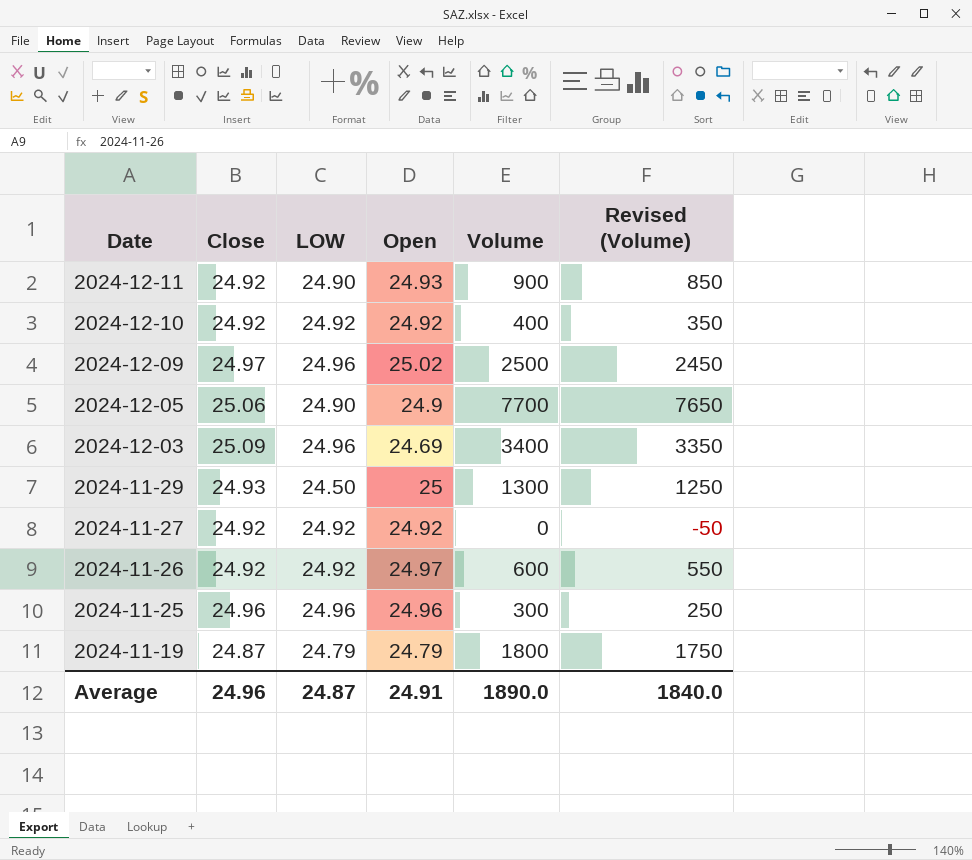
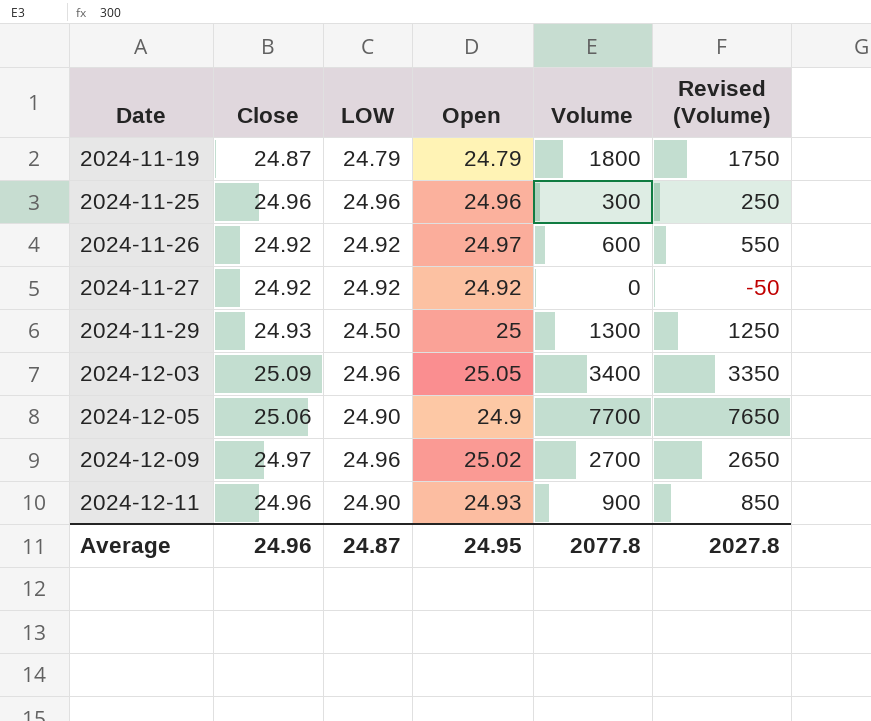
row order: Date descending -> Date ascending
row 2024-12-10: 24.92 | 24.92 | 24.92 | 400 | 350 -> none
2024-12-03 | Open: 24.69 -> 25.05
2024-12-09 | Volume: 2500 -> 2700
2024-12-09 | Revised (Volume): 2450 -> 2650
2024-12-11 | Close: 24.92 -> 24.96
Average | Open: 24.91 -> 24.95
Average | Volume: 1890.0 -> 2077.8
Average | Revised (Volume): 1840.0 -> 2027.8

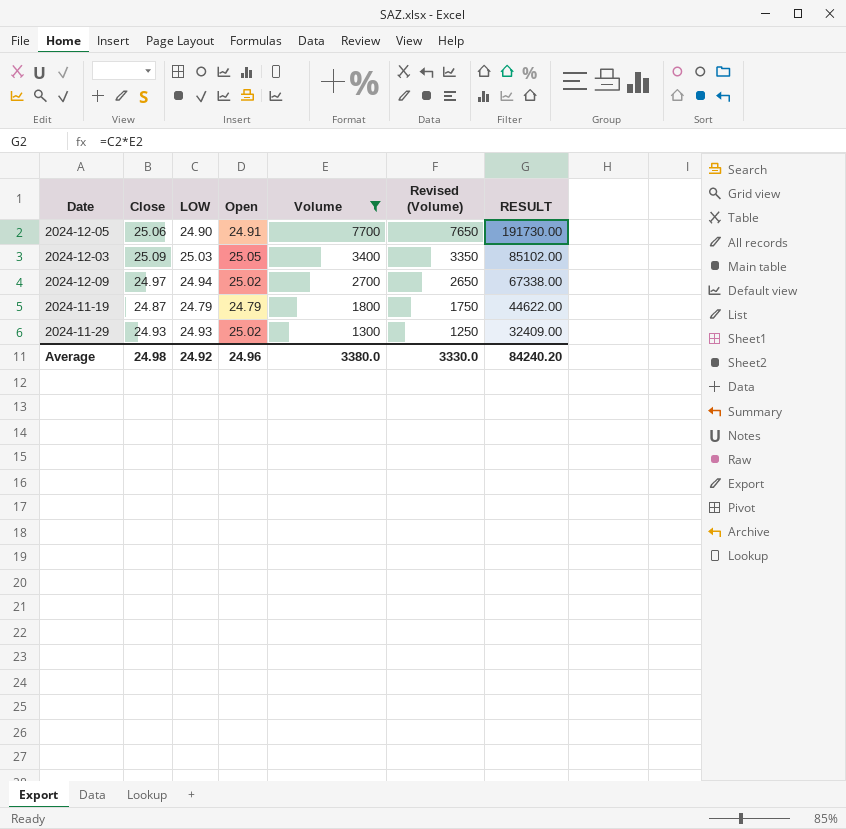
filter: none -> Volume >= 1300
row order: Date ascending -> Volume descending
column RESULT | formula: none -> [LOW] * [Volume]
2024-12-05 | Open: 24.9 -> 24.91
2024-12-03 | LOW: 24.96 -> 25.03
2024-12-09 | LOW: 24.96 -> 24.94
2024-11-29 | LOW: 24.50 -> 24.93
2024-11-29 | Open: 25 -> 25.02
Average | Close: 24.96 -> 24.98
Average | LOW: 24.87 -> 24.92
Average | Open: 24.95 -> 24.96
Average | Volume: 2077.8 -> 3380.0
Average | Revised (Volume): 2027.8 -> 3330.0

